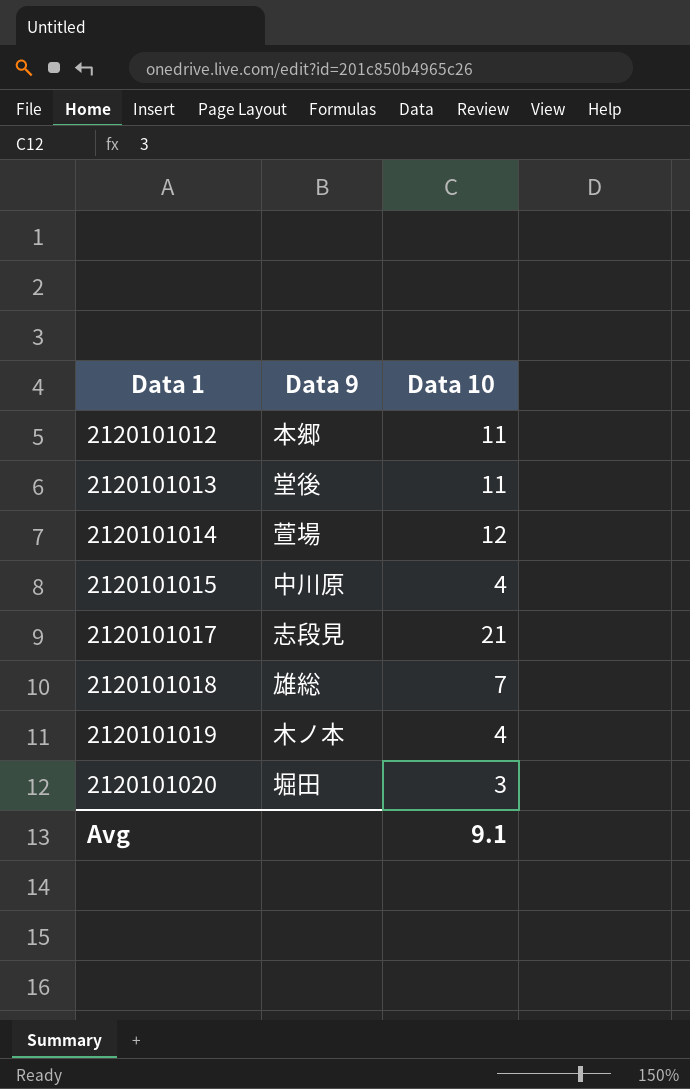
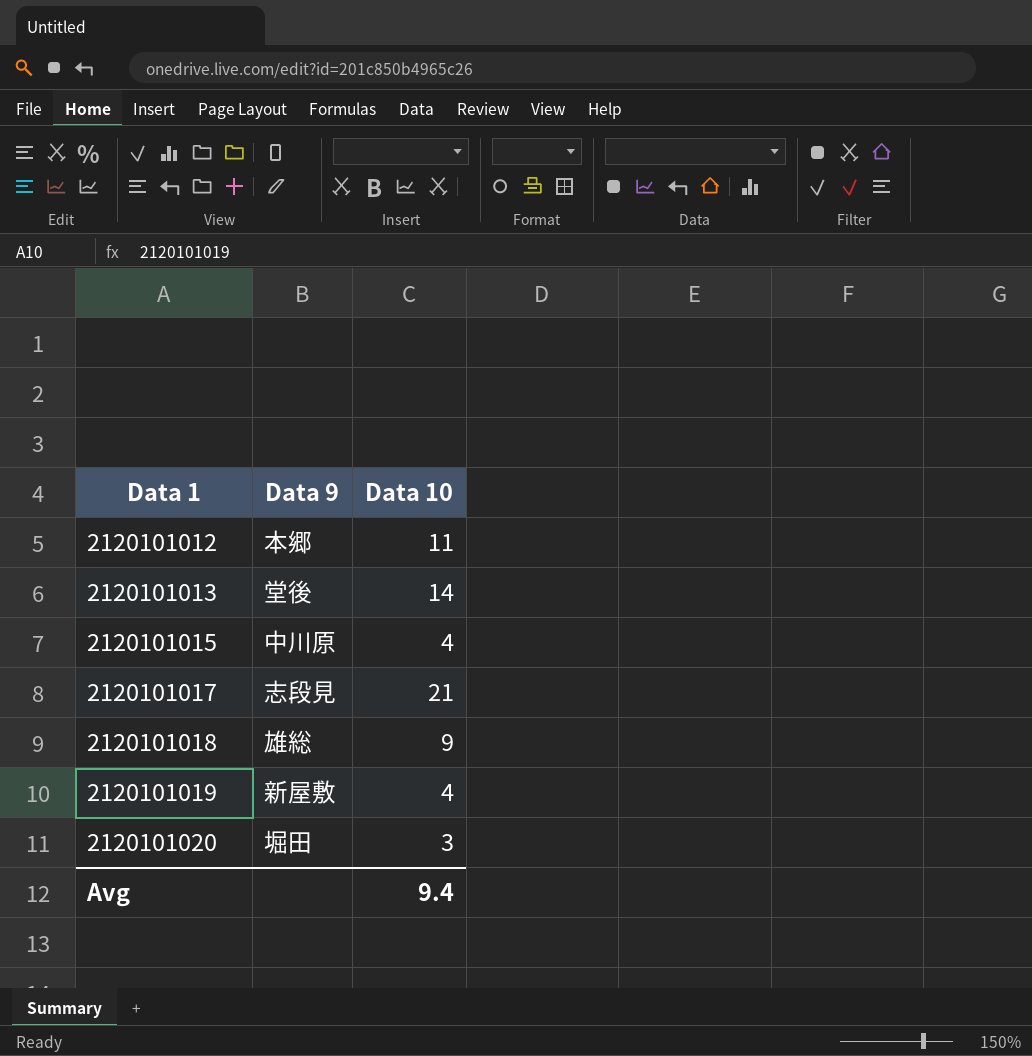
row 2120101014: 萱場 | 12 -> none
2120101013 | Data 10: 11 -> 14
2120101018 | Data 10: 7 -> 9
2120101019 | Data 9: 木ノ本 -> 新屋敷
Avg | Data 10: 9.1 -> 9.4

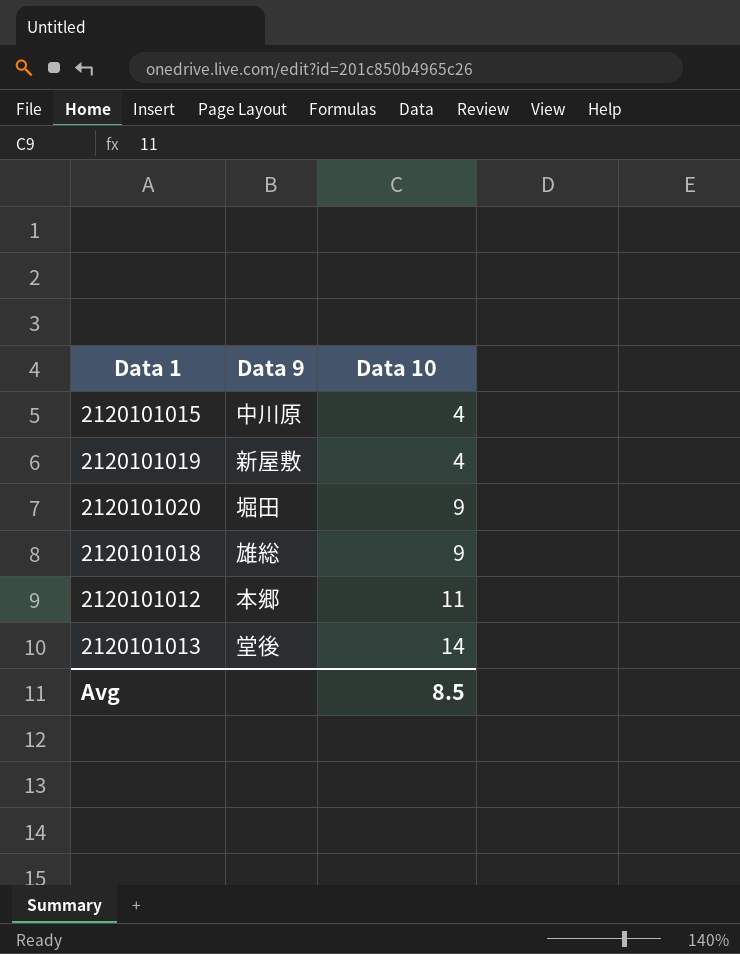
row order: Data 1 ascending -> Data 10 ascending
row 2120101017: 志段見 | 21 -> none
2120101020 | Data 10: 3 -> 9
Avg | Data 10: 9.4 -> 8.5

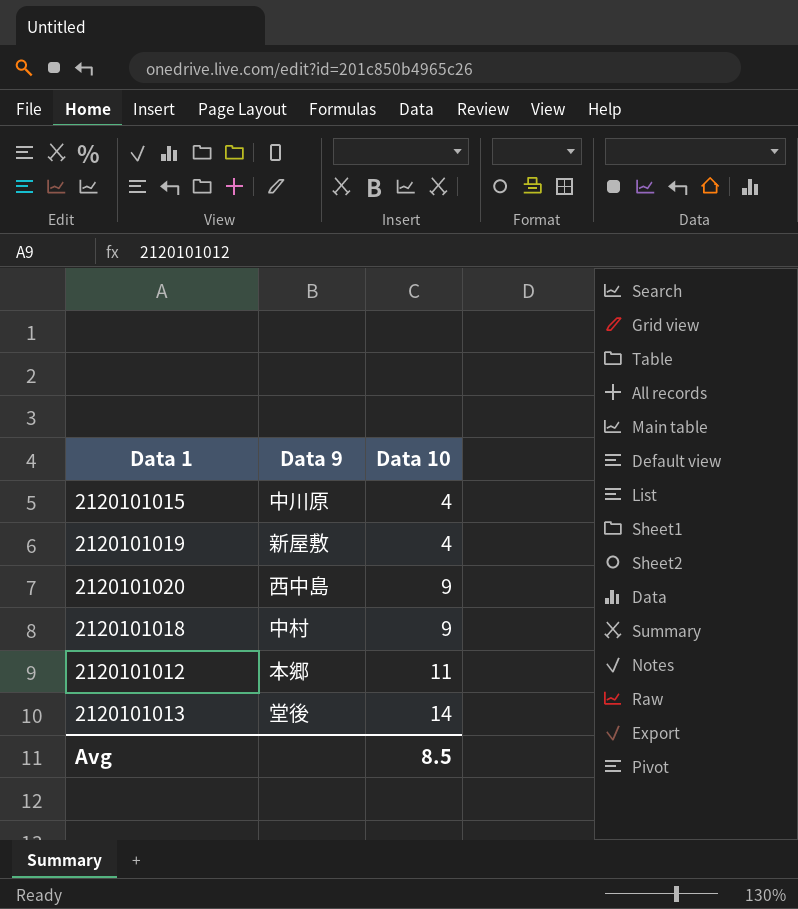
2120101020 | Data 9: 堀田 -> 西中島
2120101018 | Data 9: 雄総 -> 中村

